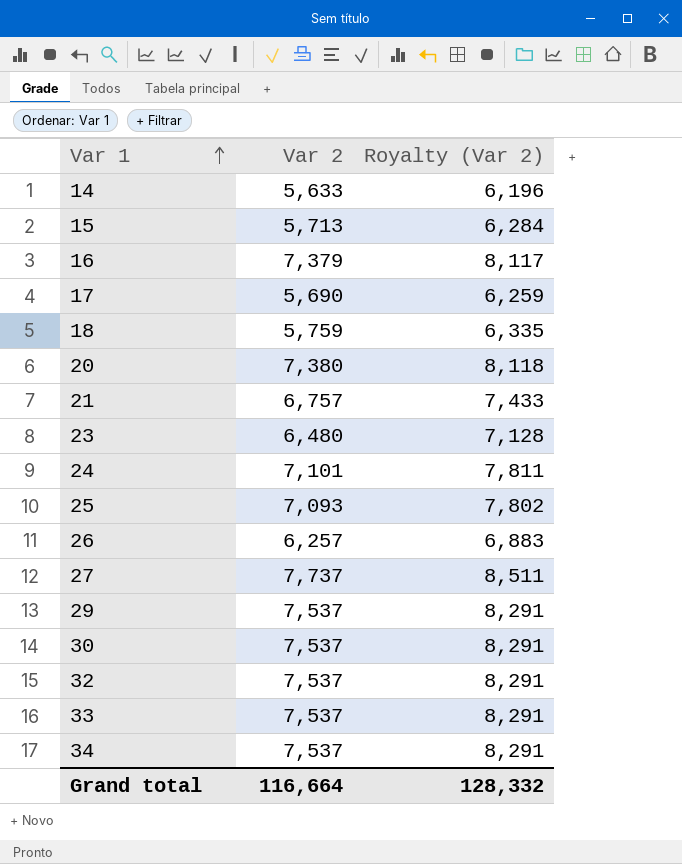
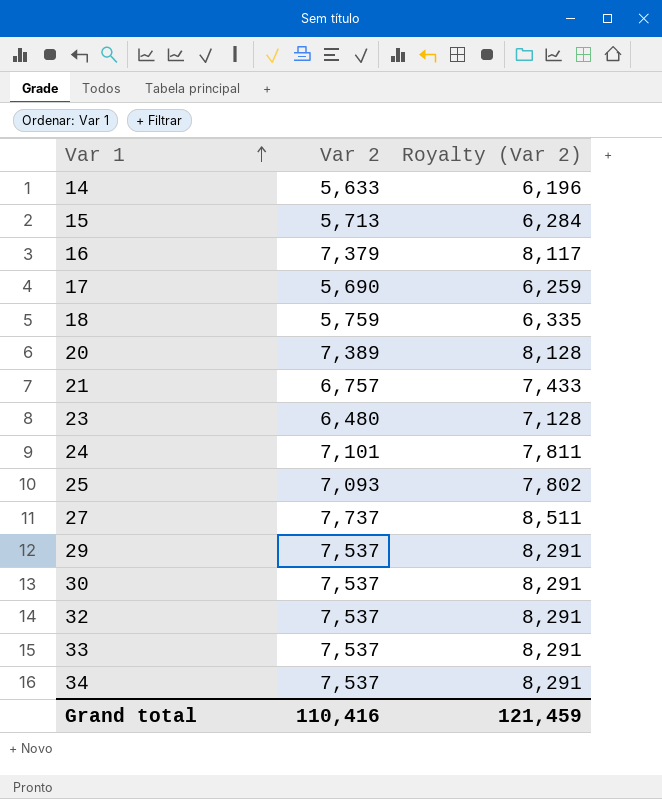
row 26: 6,257 | 6,883 -> none
20 | Var 2: 7,380 -> 7,389
20 | Royalty (Var 2): 8,118 -> 8,128
Grand total | Var 2: 116,664 -> 110,416
Grand total | Royalty (Var 2): 128,332 -> 121,459

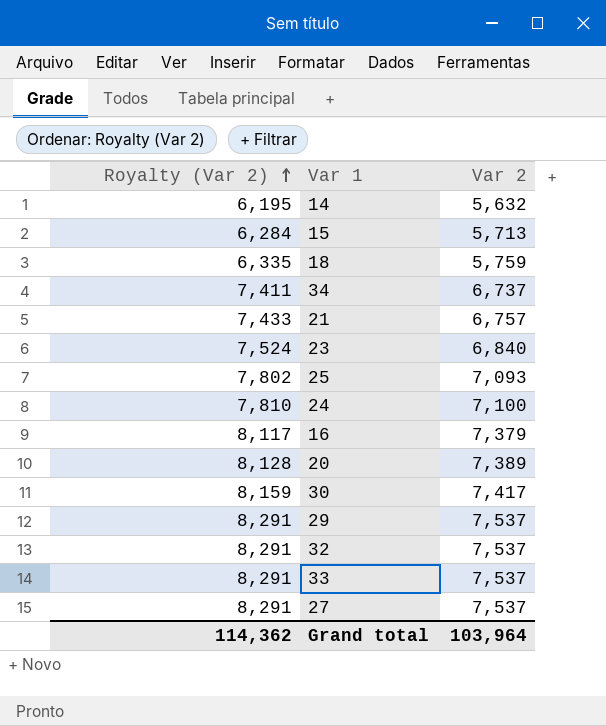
row order: Var 1 ascending -> Royalty (Var 2) ascending
column Royalty (Var 2) | position: 3 -> 1
row 17: 5,690 | 6,259 -> none
14 | Royalty (Var 2): 6,196 -> 6,195
14 | Var 2: 5,633 -> 5,632
34 | Royalty (Var 2): 8,291 -> 7,411
34 | Var 2: 7,537 -> 6,737
23 | Royalty (Var 2): 7,128 -> 7,524
23 | Var 2: 6,480 -> 6,840
24 | Royalty (Var 2): 7,811 -> 7,810
24 | Var 2: 7,101 -> 7,100
30 | Royalty (Var 2): 8,291 -> 8,159
30 | Var 2: 7,537 -> 7,417
27 | Royalty (Var 2): 8,511 -> 8,291
27 | Var 2: 7,737 -> 7,537
Grand total | Royalty (Var 2): 121,459 -> 114,362
Grand total | Var 2: 110,416 -> 103,964

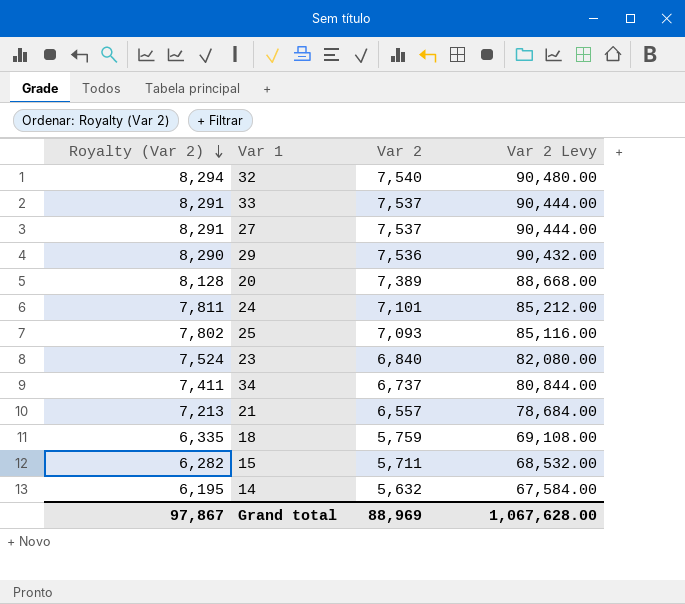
row order: Royalty (Var 2) ascending -> Royalty (Var 2) descending
column Var 2 Levy | formula: none -> [Var 2] * 12
row 16: 8,117 | 7,379 -> none
row 30: 8,159 | 7,417 -> none
32 | Royalty (Var 2): 8,291 -> 8,294
32 | Var 2: 7,537 -> 7,540
29 | Royalty (Var 2): 8,291 -> 8,290
29 | Var 2: 7,537 -> 7,536
24 | Royalty (Var 2): 7,810 -> 7,811
24 | Var 2: 7,100 -> 7,101
21 | Royalty (Var 2): 7,433 -> 7,213
21 | Var 2: 6,757 -> 6,557
15 | Royalty (Var 2): 6,284 -> 6,282
15 | Var 2: 5,713 -> 5,711
Grand total | Royalty (Var 2): 114,362 -> 97,867
Grand total | Var 2: 103,964 -> 88,969

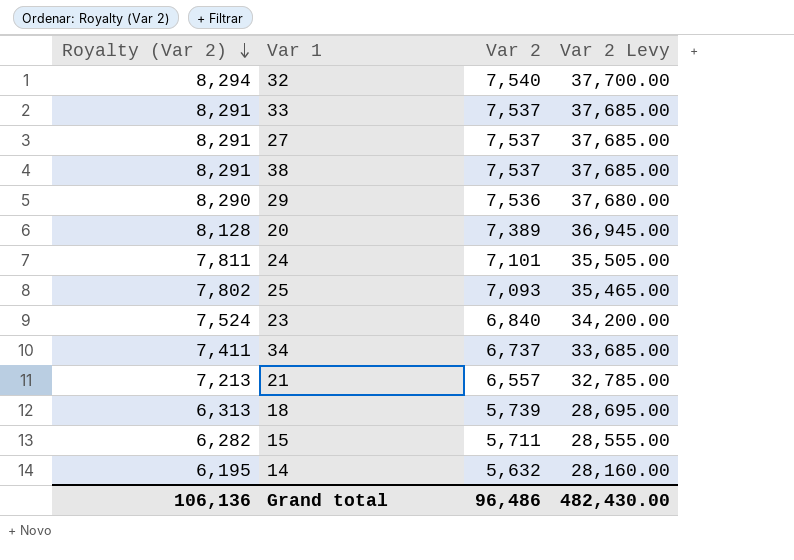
column Var 2 Levy | formula: [Var 2] * 12 -> [Var 2] * 5
row 38: none -> 8,291 | 7,537 | 37,685.00
18 | Royalty (Var 2): 6,335 -> 6,313
18 | Var 2: 5,759 -> 5,739
Grand total | Royalty (Var 2): 97,867 -> 106,136
Grand total | Var 2: 88,969 -> 96,486
Grand total | Var 2 Levy: 1,067,628.00 -> 482,430.00

